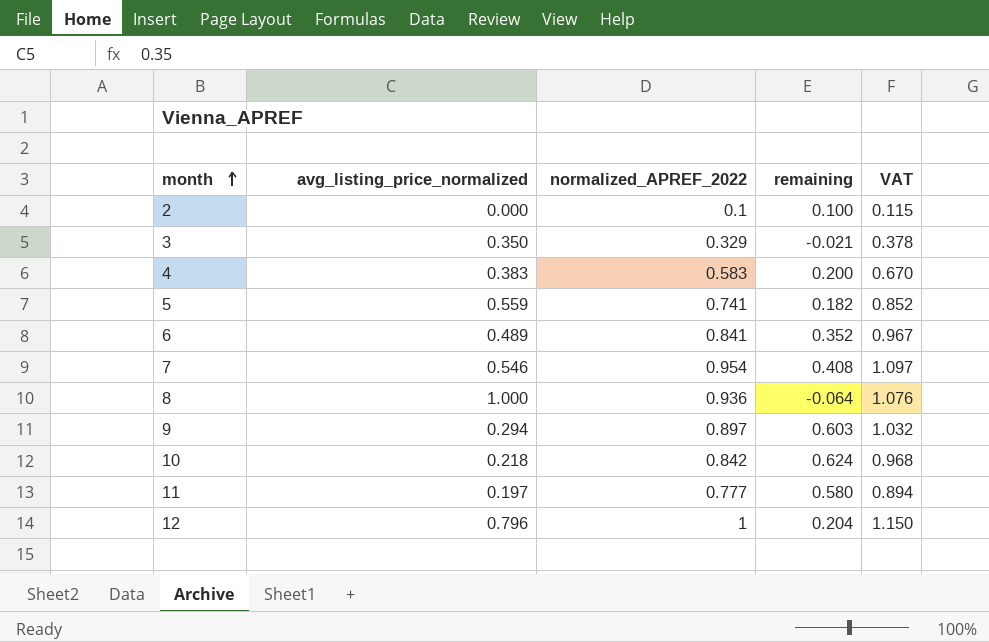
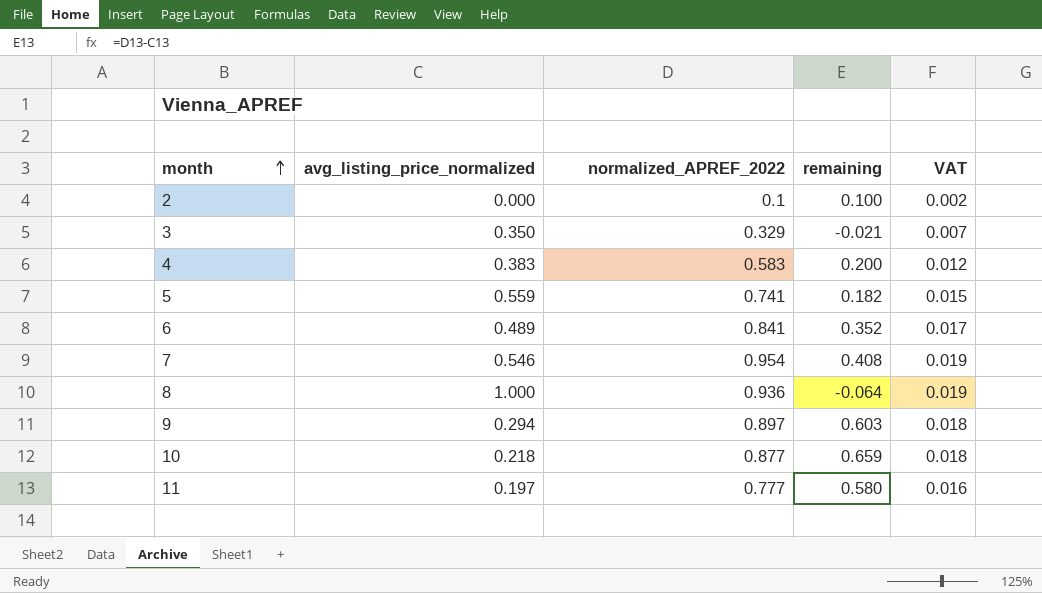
column VAT | formula: [normalized_APREF_2022] * 1.15 -> [normalized_APREF_2022] * 0.02
row 12: 0.796 | 1 | 0.204 | 1.150 -> none
10 | normalized_APREF_2022: 0.842 -> 0.877
10 | remaining: 0.624 -> 0.659

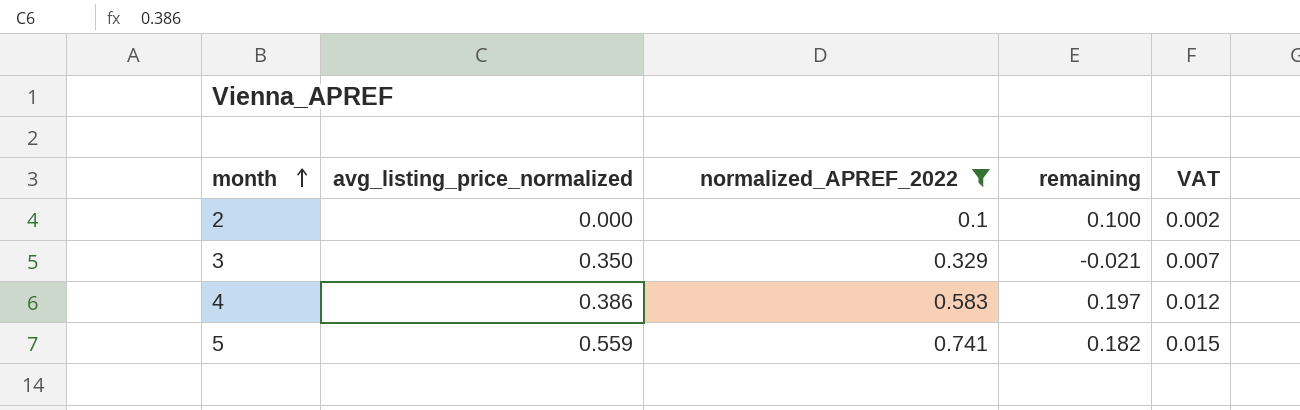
filter: none -> normalized_APREF_2022 <= 0.741
4 | avg_listing_price_normalized: 0.383 -> 0.386
4 | remaining: 0.200 -> 0.197

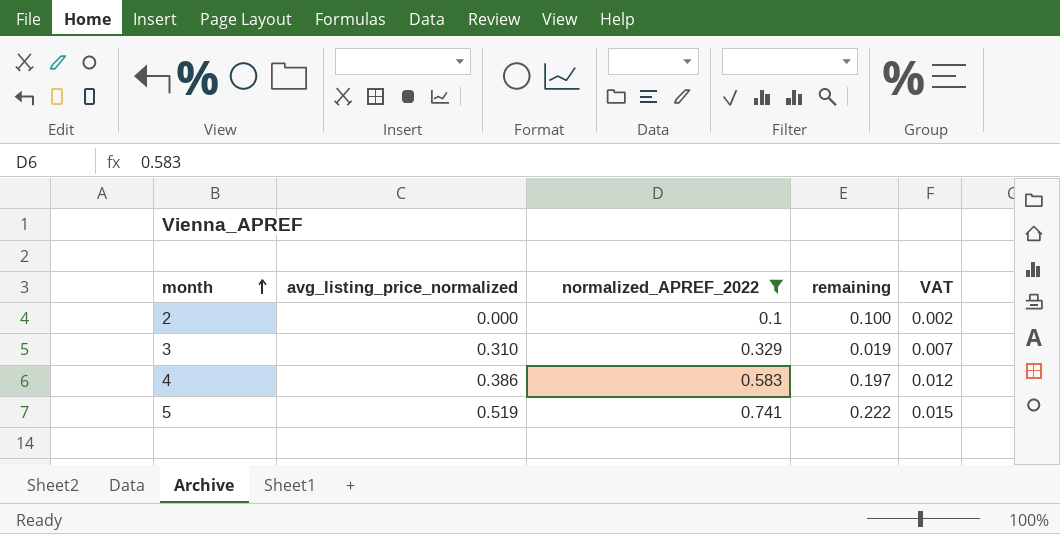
3 | avg_listing_price_normalized: 0.350 -> 0.310
3 | remaining: -0.021 -> 0.019
5 | avg_listing_price_normalized: 0.559 -> 0.519
5 | remaining: 0.182 -> 0.222

